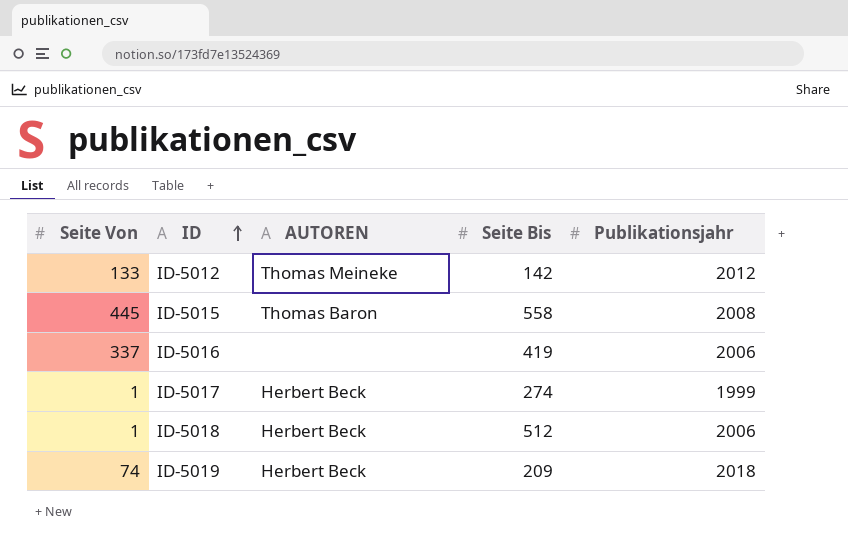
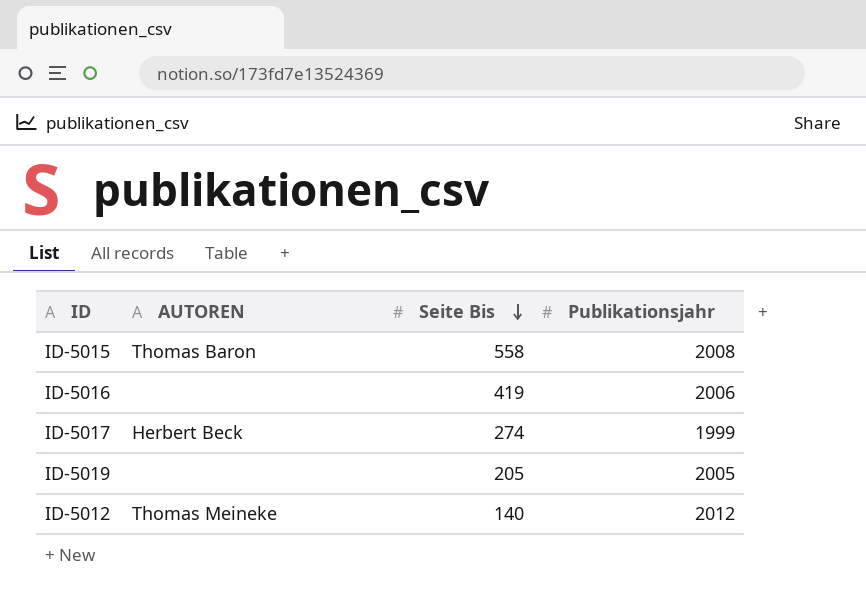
row order: ID ascending -> Seite Bis descending
column Seite Von | position: 1 -> none
row ID-5018: 1 | Herbert Beck | 512 | 2006 -> none
ID-5019 | AUTOREN: Herbert Beck -> none
ID-5019 | Seite Bis: 209 -> 205
ID-5019 | Publikationsjahr: 2018 -> 2005
ID-5012 | Seite Bis: 142 -> 140

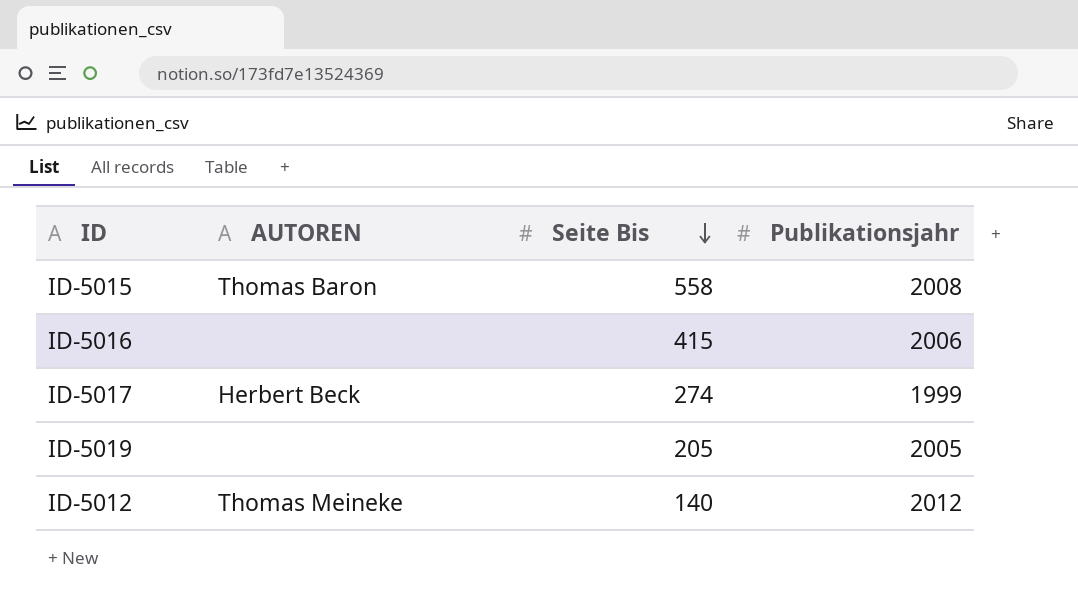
ID-5016 | Seite Bis: 419 -> 415

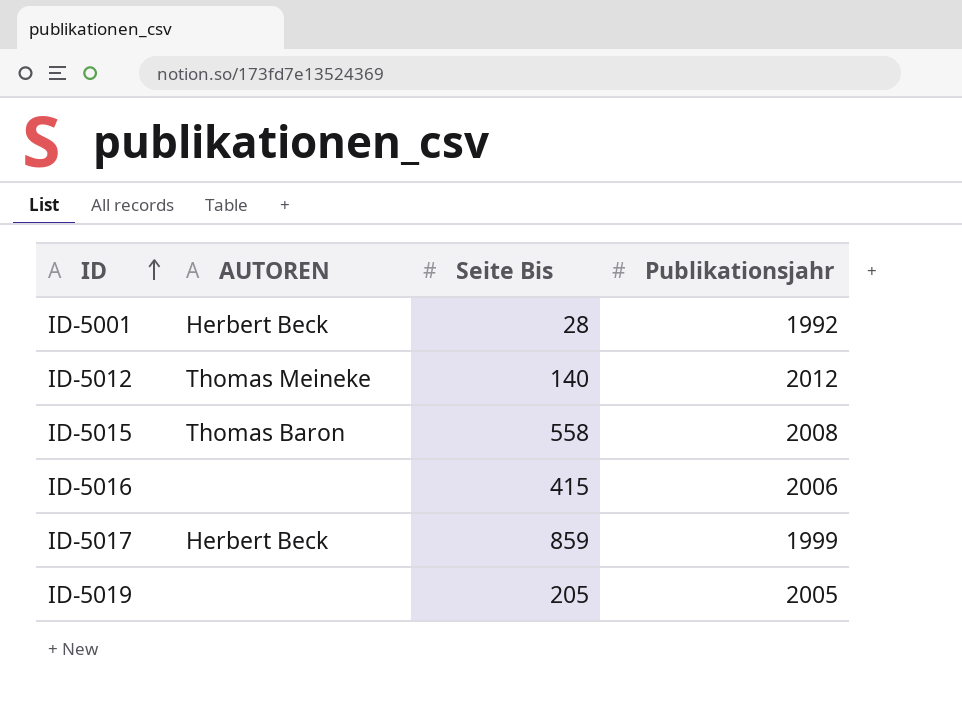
row order: Seite Bis descending -> ID ascending
row ID-5001: none -> Herbert Beck | 28 | 1992
ID-5017 | Seite Bis: 274 -> 859

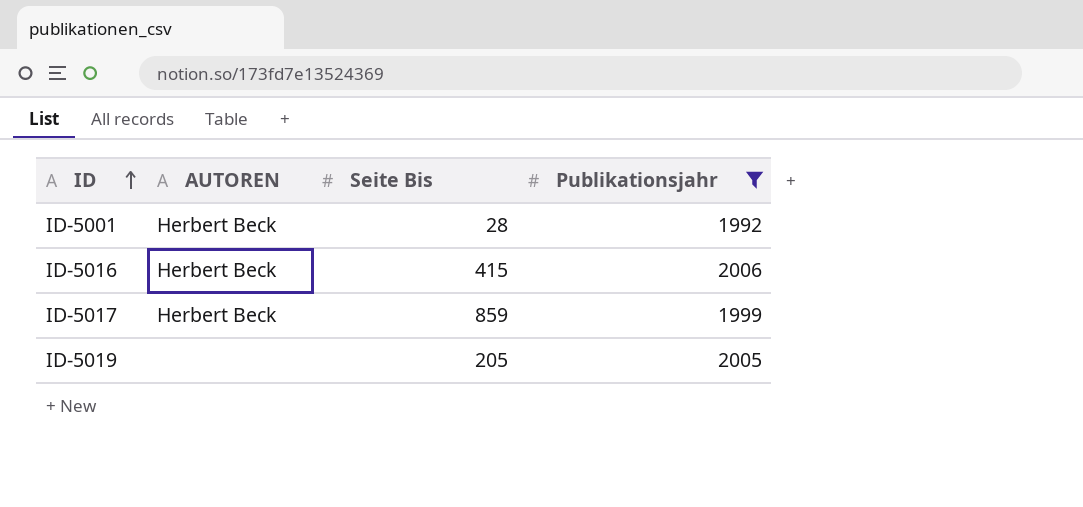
filter: none -> Publikationsjahr <= 2006
ID-5016 | AUTOREN: none -> Herbert Beck

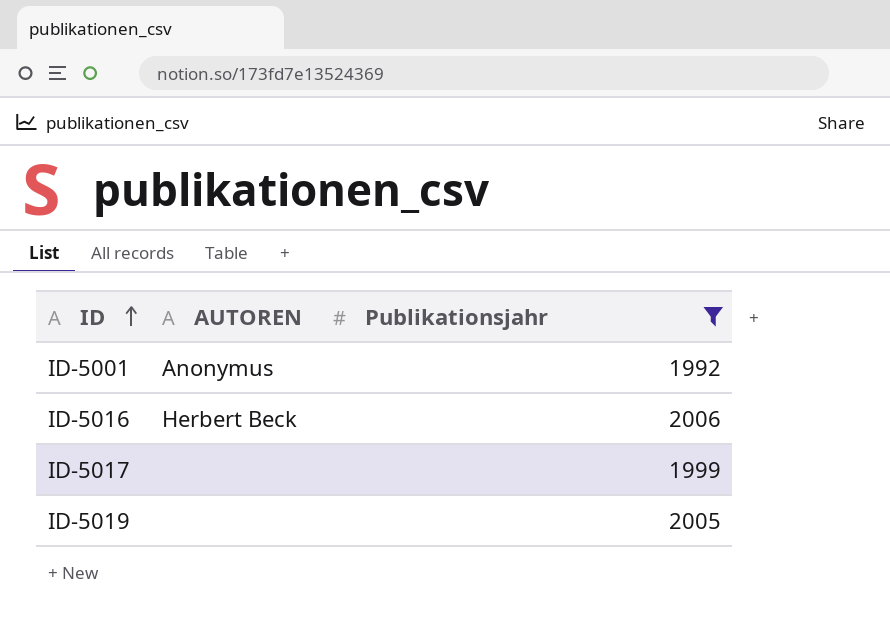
column Seite Bis | position: 3 -> none
ID-5001 | AUTOREN: Herbert Beck -> Anonymus
ID-5017 | AUTOREN: Herbert Beck -> none

